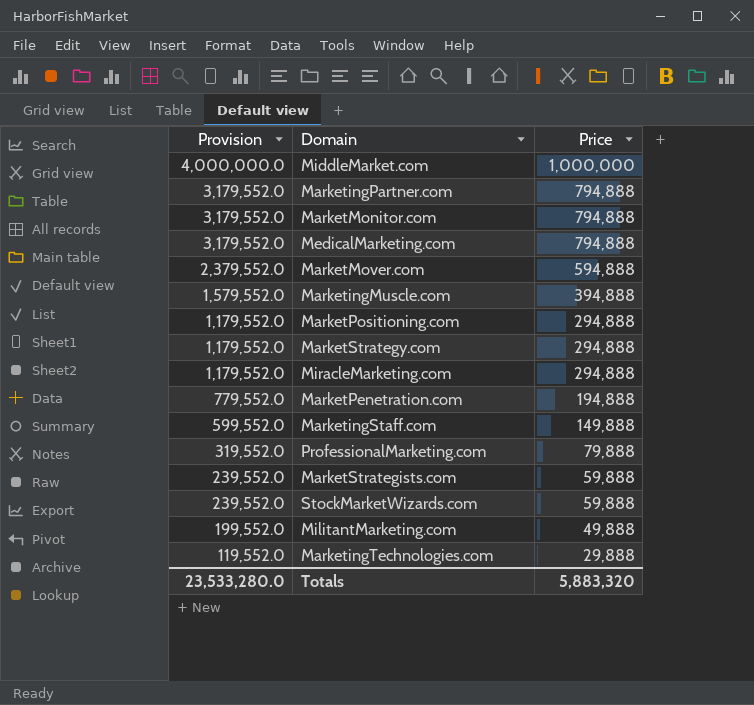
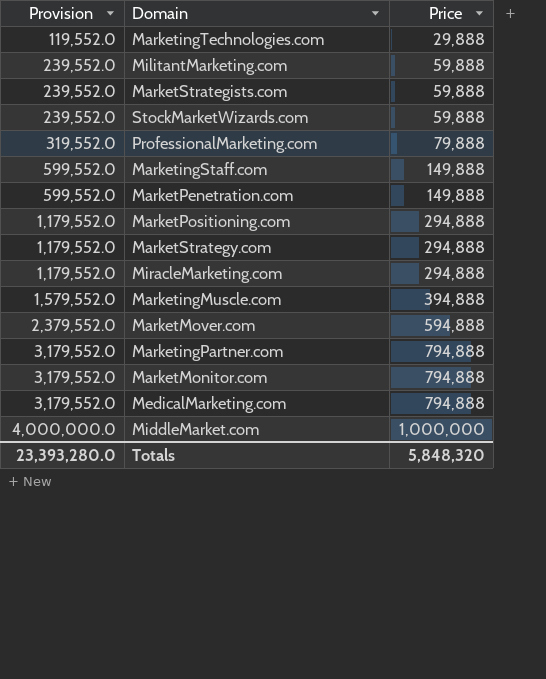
row order: Provision descending -> Provision ascending
MilitantMarketing.com | Provision: 199,552.0 -> 239,552.0
MilitantMarketing.com | Price: 49,888 -> 59,888
MarketPenetration.com | Provision: 779,552.0 -> 599,552.0
MarketPenetration.com | Price: 194,888 -> 149,888
Totals | Provision: 23,533,280.0 -> 23,393,280.0
Totals | Price: 5,883,320 -> 5,848,320

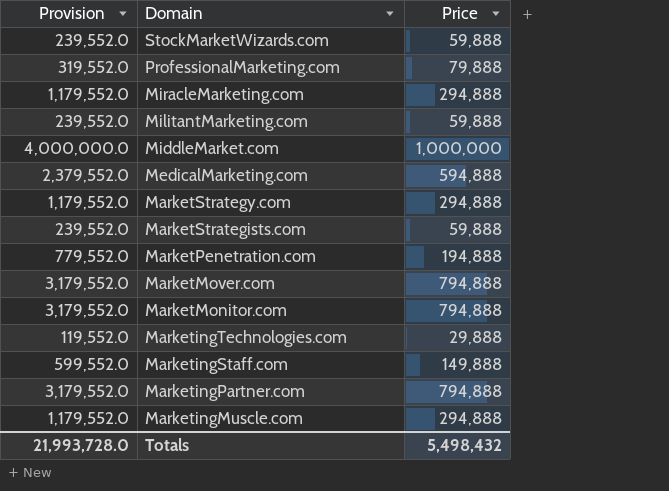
row order: Provision ascending -> Domain descending
row MarketPositioning.com: 1,179,552.0 | 294,888 -> none
MedicalMarketing.com | Provision: 3,179,552.0 -> 2,379,552.0
MedicalMarketing.com | Price: 794,888 -> 594,888
MarketPenetration.com | Provision: 599,552.0 -> 779,552.0
MarketPenetration.com | Price: 149,888 -> 194,888
MarketMover.com | Provision: 2,379,552.0 -> 3,179,552.0
MarketMover.com | Price: 594,888 -> 794,888
MarketingMuscle.com | Provision: 1,579,552.0 -> 1,179,552.0
MarketingMuscle.com | Price: 394,888 -> 294,888
Totals | Provision: 23,393,280.0 -> 21,993,728.0
Totals | Price: 5,848,320 -> 5,498,432

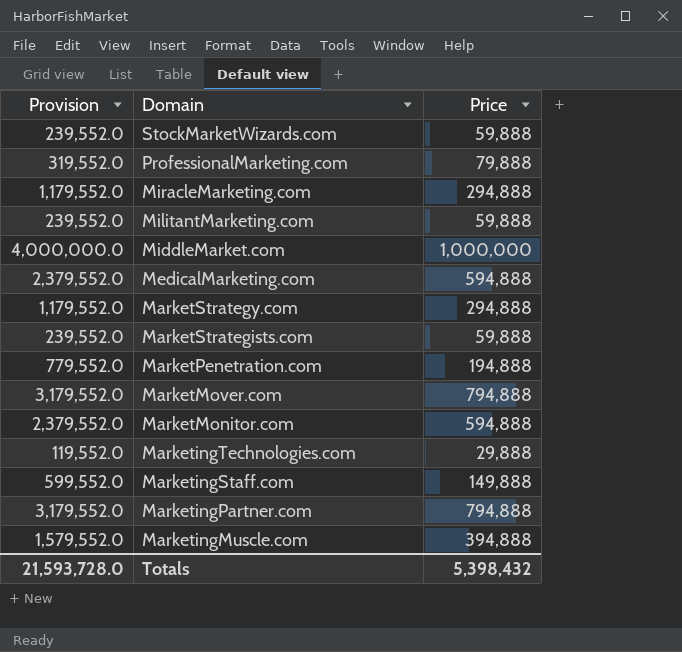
MarketMonitor.com | Provision: 3,179,552.0 -> 2,379,552.0
MarketMonitor.com | Price: 794,888 -> 594,888
MarketingMuscle.com | Provision: 1,179,552.0 -> 1,579,552.0
MarketingMuscle.com | Price: 294,888 -> 394,888
Totals | Provision: 21,993,728.0 -> 21,593,728.0
Totals | Price: 5,498,432 -> 5,398,432

